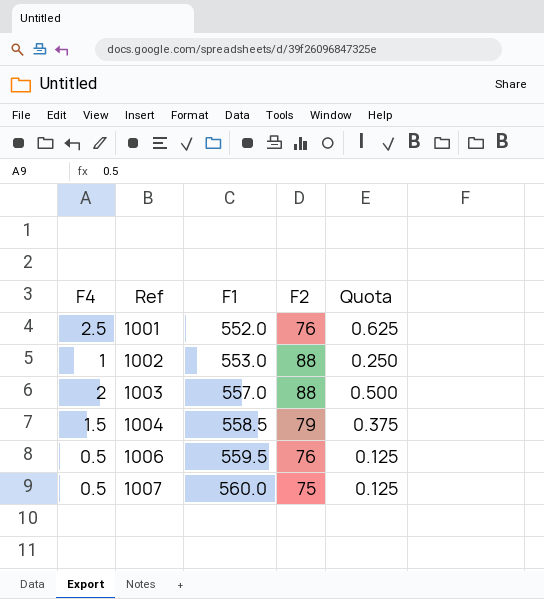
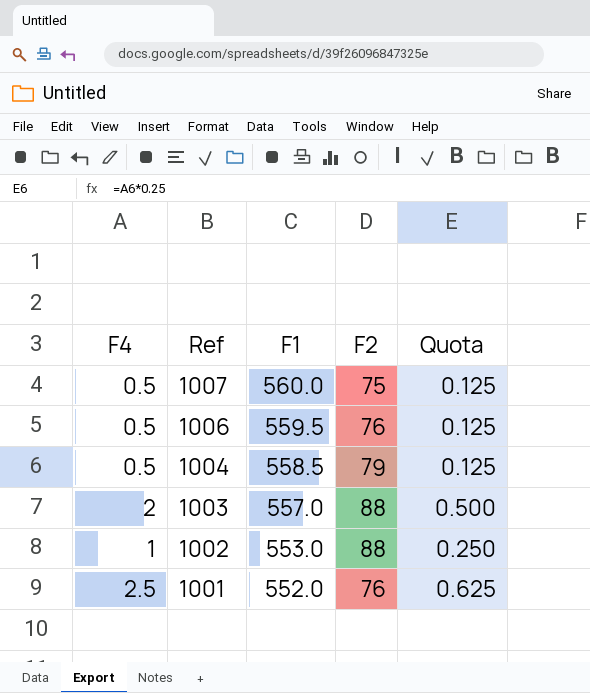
row order: Ref ascending -> Ref descending
1004 | F4: 1.5 -> 0.5
1004 | Quota: 0.375 -> 0.125

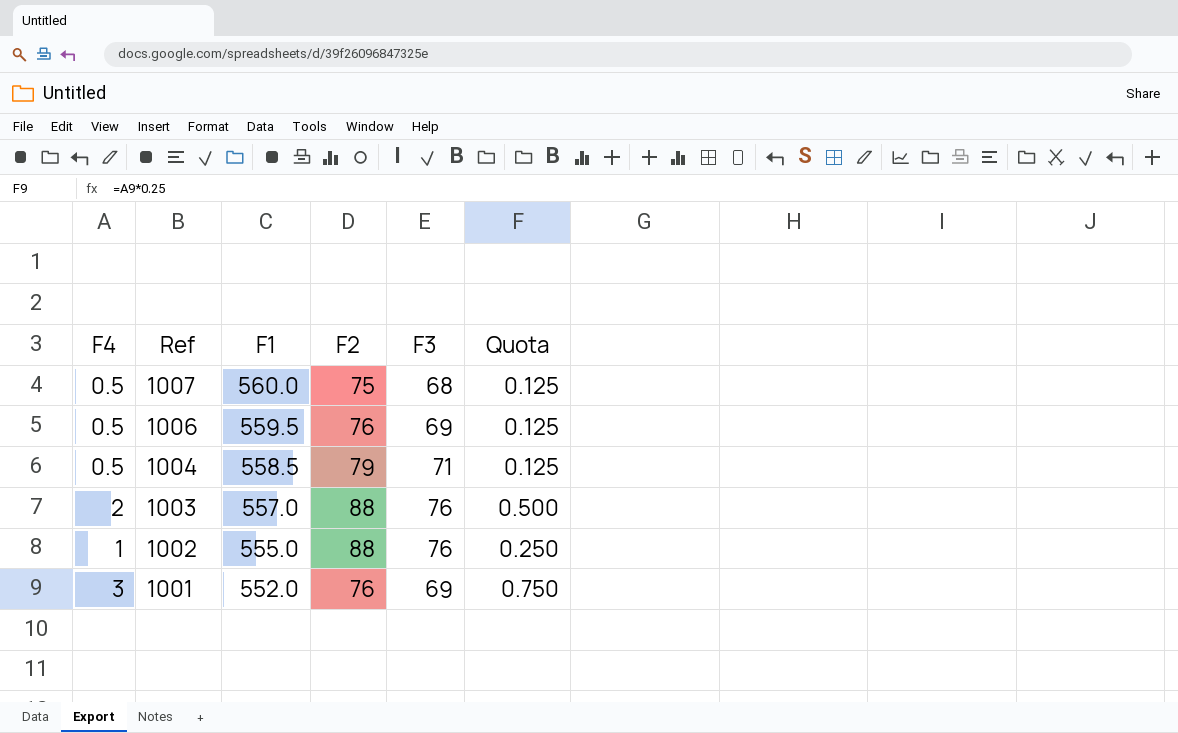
column F3 | position: none -> 5
1002 | F1: 553.0 -> 555.0
1001 | F4: 2.5 -> 3
1001 | Quota: 0.625 -> 0.750

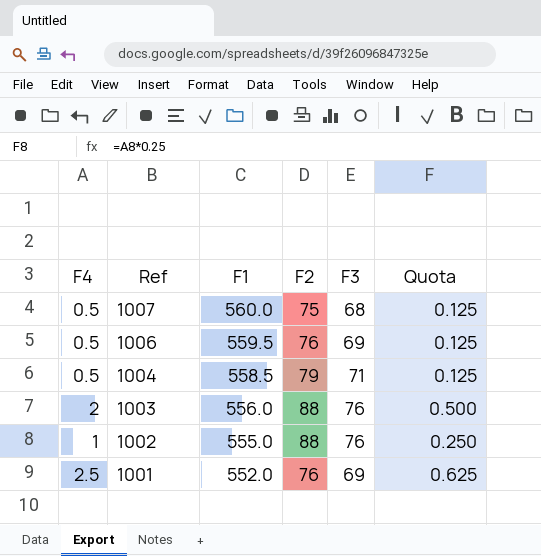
1003 | F1: 557.0 -> 556.0
1001 | F4: 3 -> 2.5
1001 | Quota: 0.750 -> 0.625

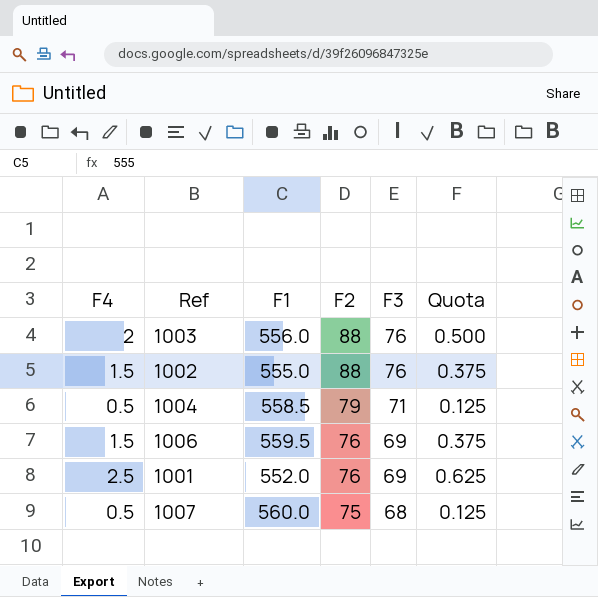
row order: Ref descending -> F2 descending
1002 | F4: 1 -> 1.5
1002 | Quota: 0.250 -> 0.375
1006 | F4: 0.5 -> 1.5
1006 | Quota: 0.125 -> 0.375

